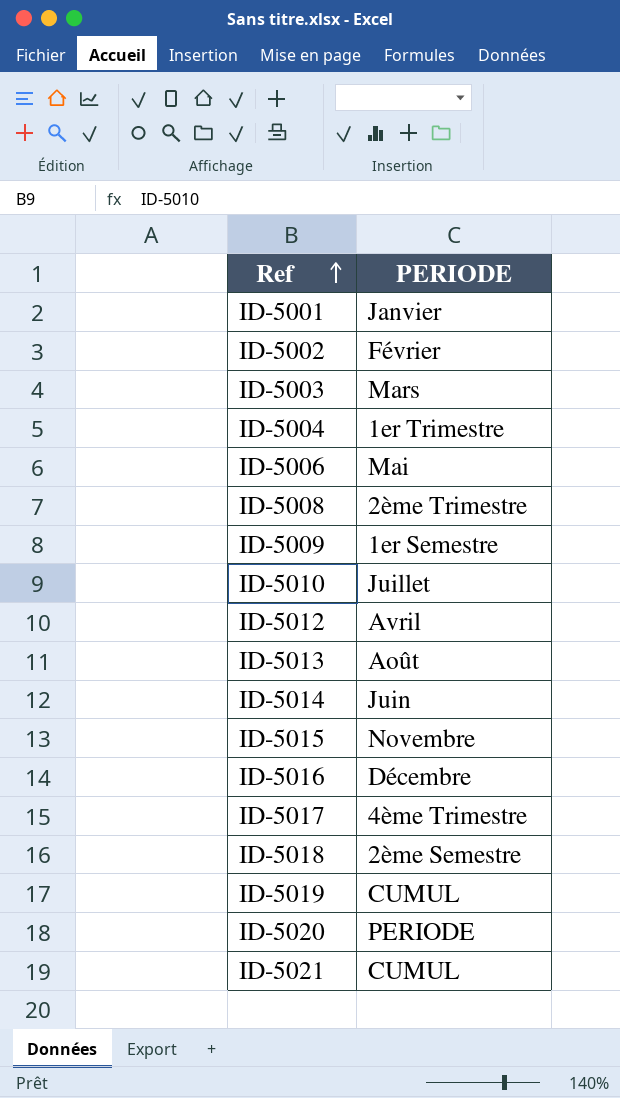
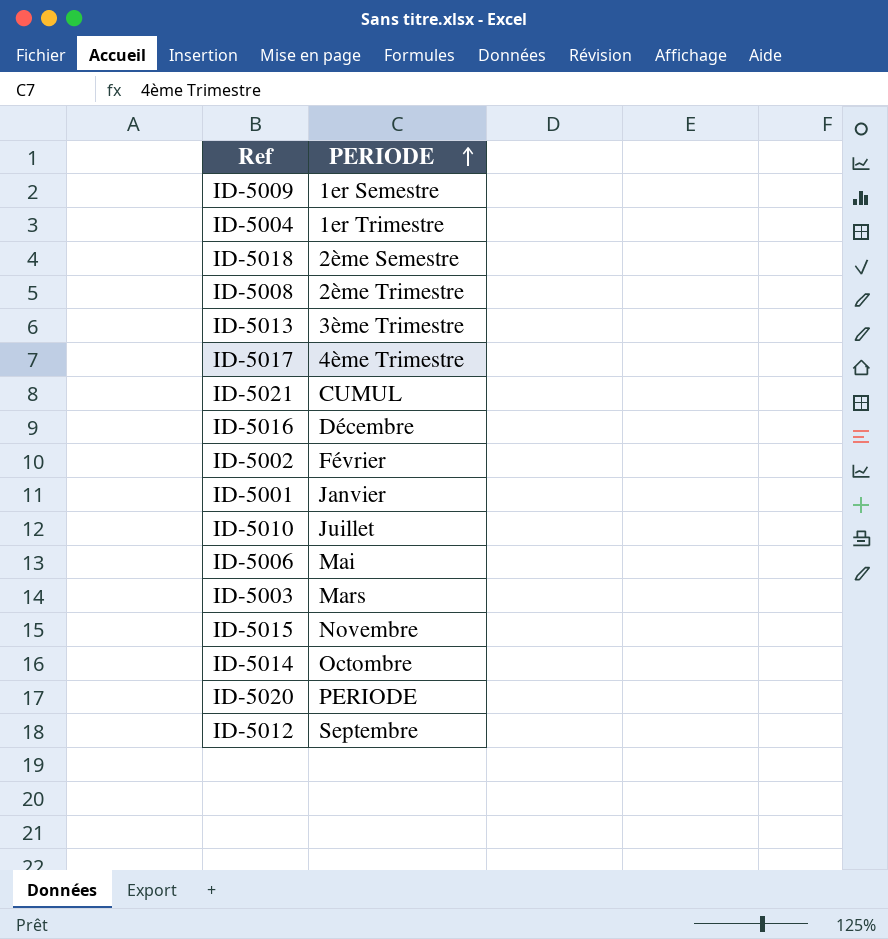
row order: Ref ascending -> PERIODE ascending
row ID-5019: CUMUL -> none
ID-5013 | PERIODE: Août -> 3ème Trimestre
ID-5014 | PERIODE: Juin -> Octombre
ID-5012 | PERIODE: Avril -> Septembre

